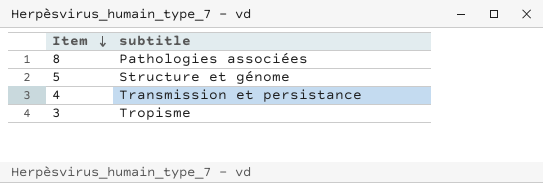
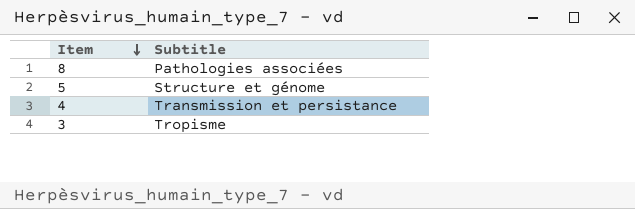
column name: subtitle -> Subtitle

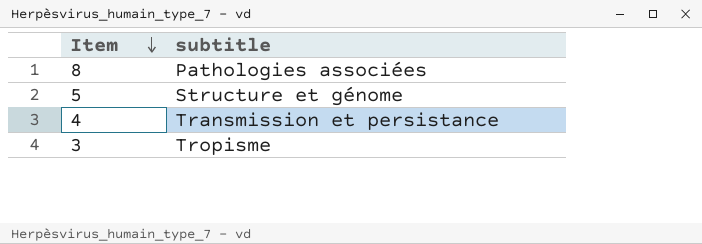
column name: Subtitle -> subtitle

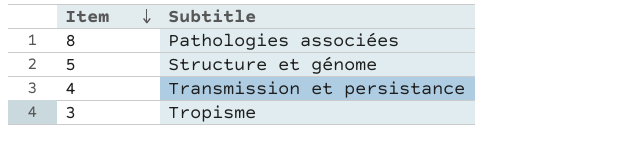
column name: subtitle -> Subtitle

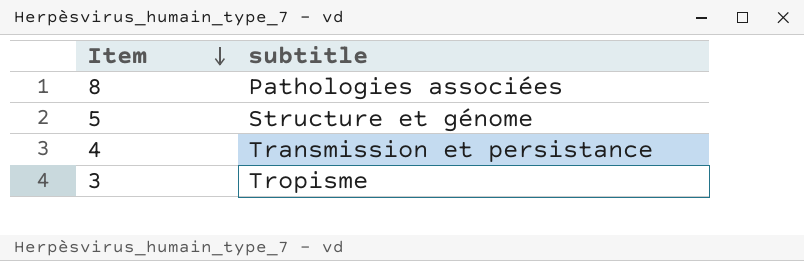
column name: Subtitle -> subtitle

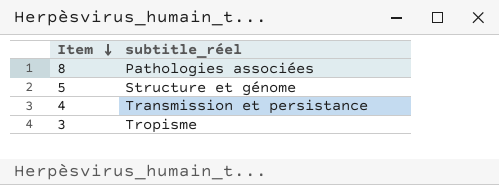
column name: subtitle -> subtitle_réel

